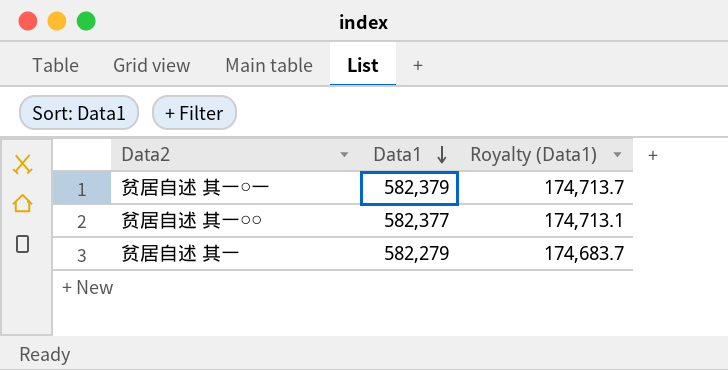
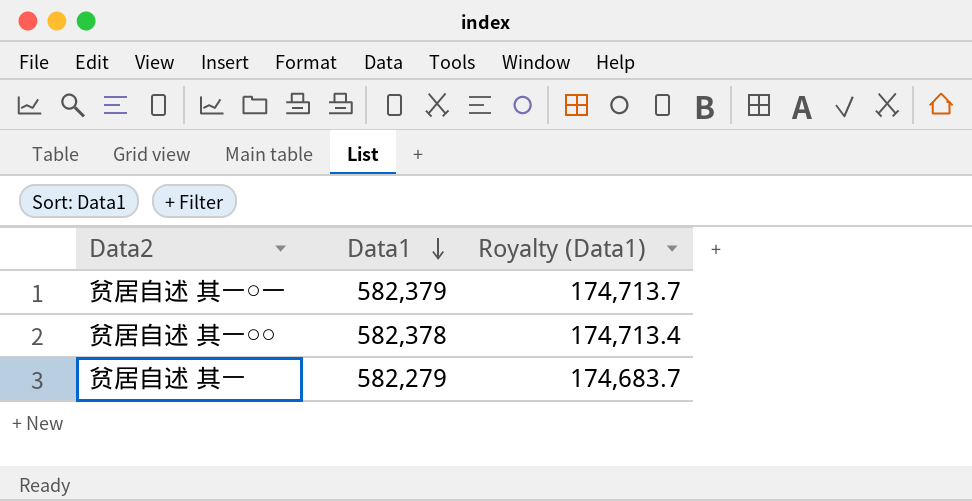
贫居自述 其一○○ | Data1: 582,377 -> 582,378
贫居自述 其一○○ | Royalty (Data1): 174,713.1 -> 174,713.4

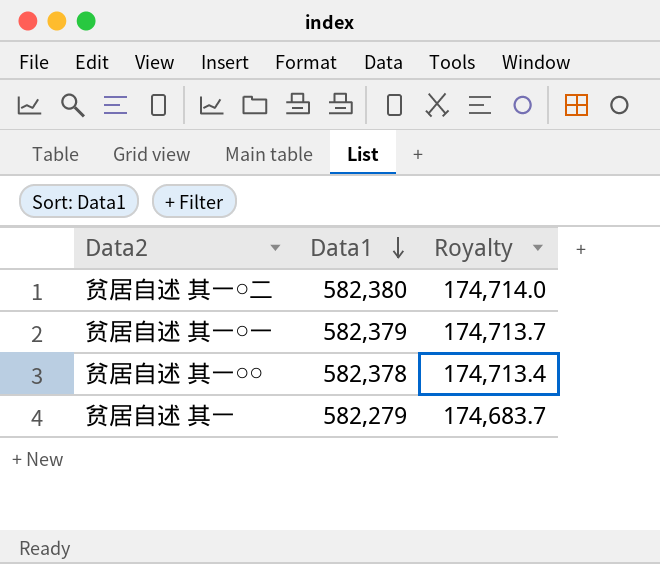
column name: Royalty (Data1) -> Royalty
row 贫居自述 其一○二: none -> 582,380 | 174,714.0

